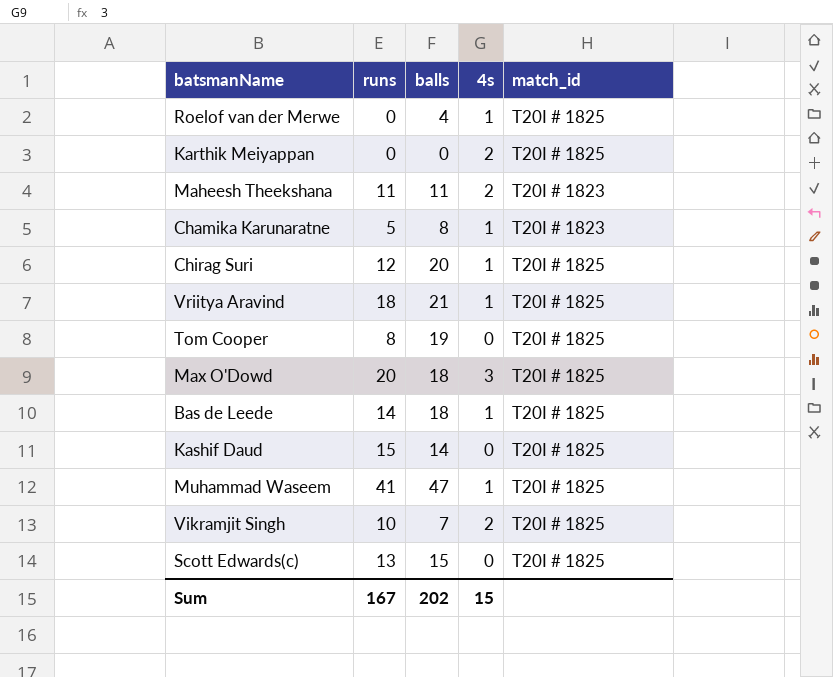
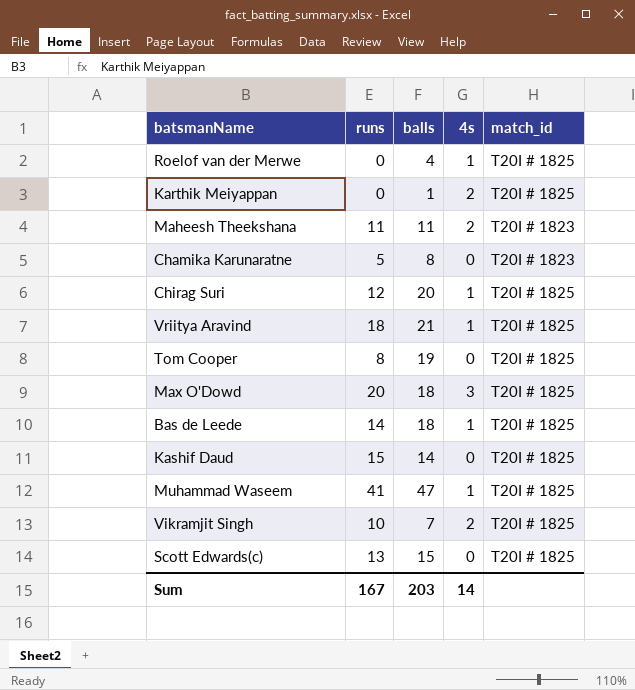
Karthik Meiyappan | balls: 0 -> 1
Chamika Karunaratne | 4s: 1 -> 0
Sum | balls: 202 -> 203
Sum | 4s: 15 -> 14

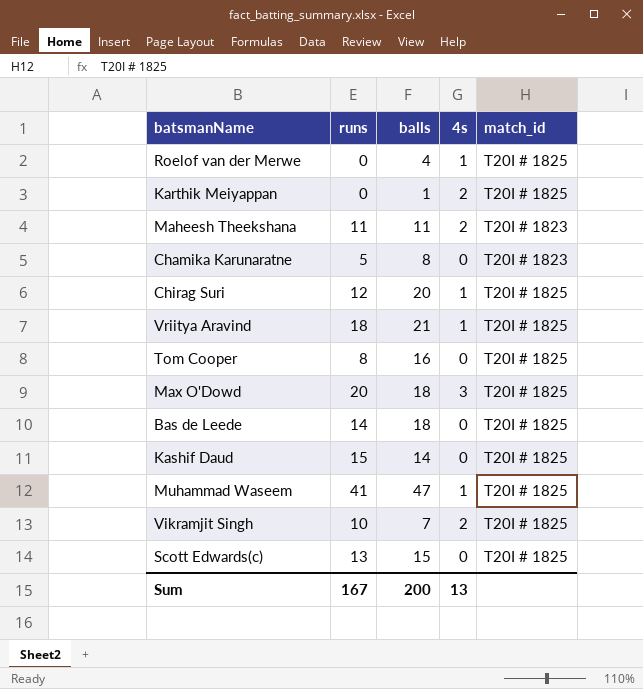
Tom Cooper | balls: 19 -> 16
Bas de Leede | 4s: 1 -> 0
Sum | balls: 203 -> 200
Sum | 4s: 14 -> 13

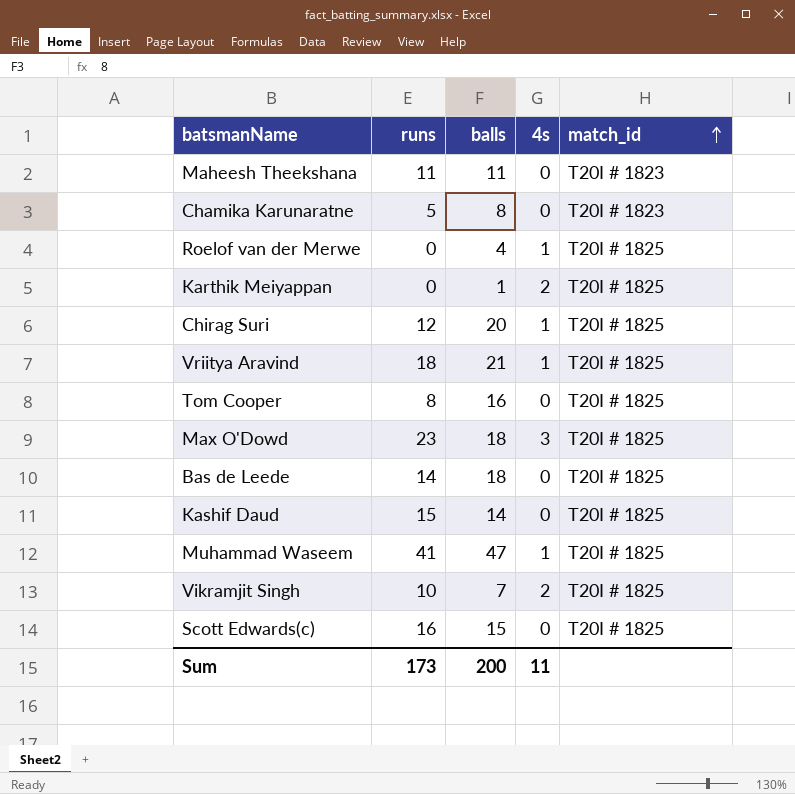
row order: none -> match_id ascending
Maheesh Theekshana | 4s: 2 -> 0
Max O'Dowd | runs: 20 -> 23
Scott Edwards(c) | runs: 13 -> 16
Sum | runs: 167 -> 173
Sum | 4s: 13 -> 11

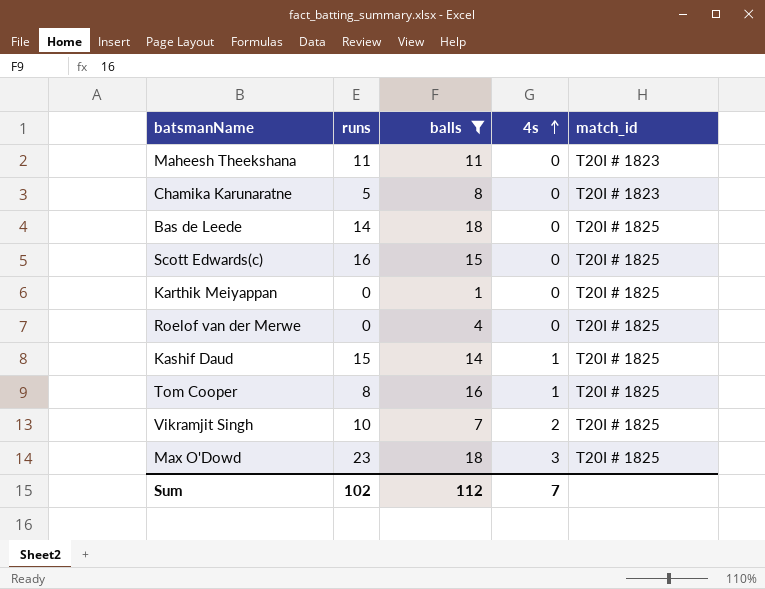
filter: none -> balls <= 18
row order: match_id ascending -> 4s ascending
Karthik Meiyappan | 4s: 2 -> 0
Roelof van der Merwe | 4s: 1 -> 0
Kashif Daud | 4s: 0 -> 1
Tom Cooper | 4s: 0 -> 1
Sum | runs: 173 -> 102
Sum | balls: 200 -> 112
Sum | 4s: 11 -> 7

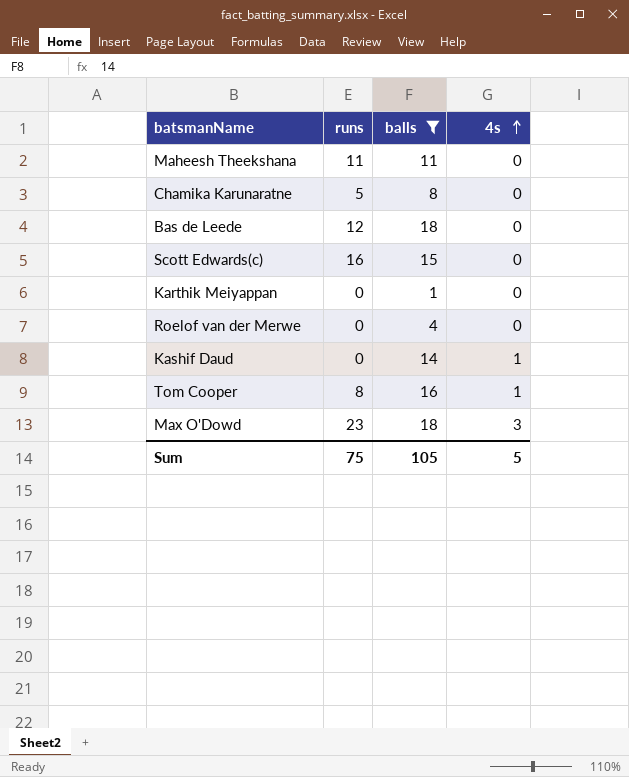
column match_id | position: 5 -> none
row Vikramjit Singh: 10 | 7 | 2 | T20I # 1825 -> none
Bas de Leede | runs: 14 -> 12
Kashif Daud | runs: 15 -> 0
Sum | runs: 102 -> 75
Sum | balls: 112 -> 105
Sum | 4s: 7 -> 5

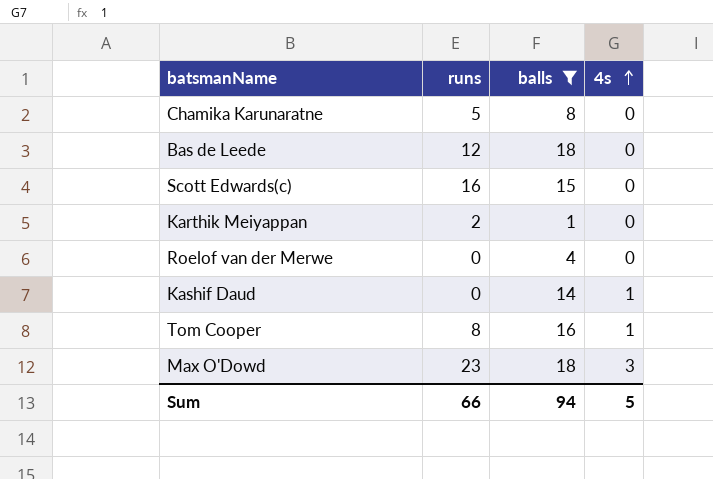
row Maheesh Theekshana: 11 | 11 | 0 -> none
Karthik Meiyappan | runs: 0 -> 2
Sum | runs: 75 -> 66
Sum | balls: 105 -> 94

